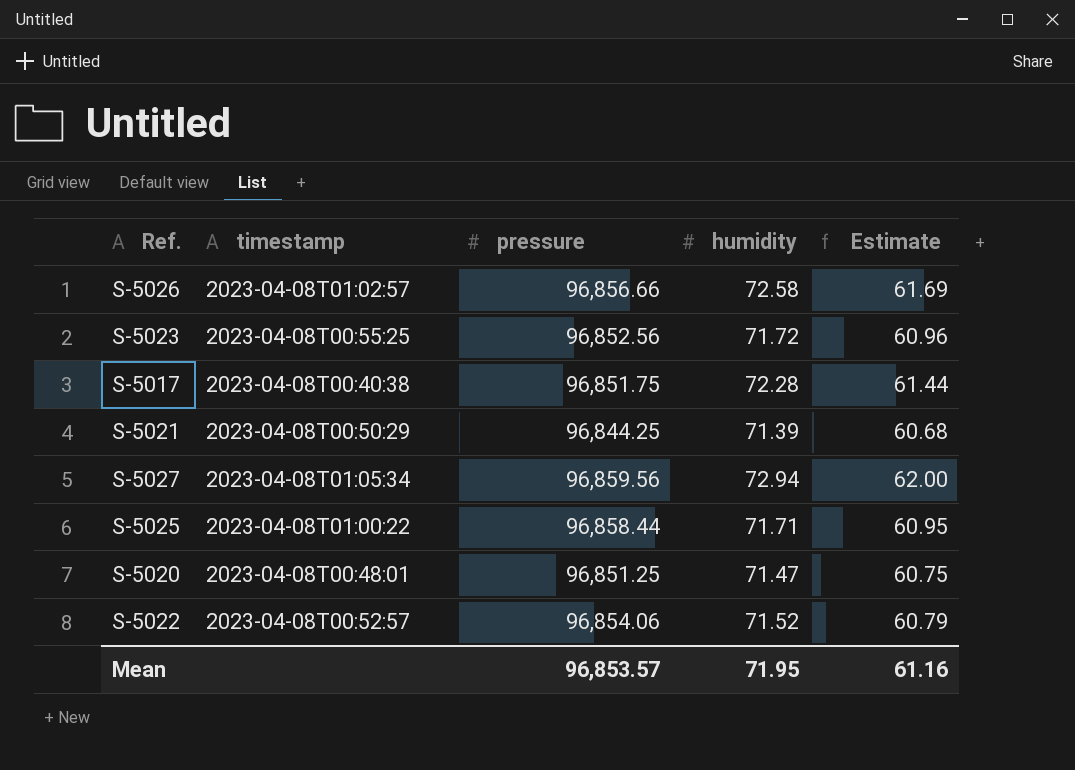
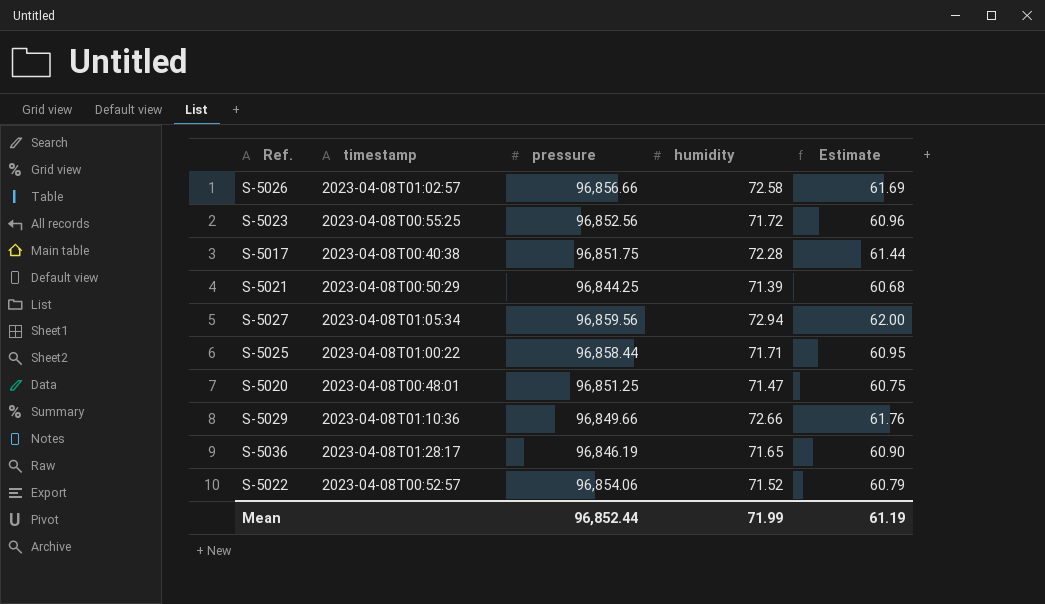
row S-5029: none -> 2023-04-08T01:10:36 | 96,849.66 | 72.66 | 61.76
row S-5036: none -> 2023-04-08T01:28:17 | 96,846.19 | 71.65 | 60.90
Mean | pressure: 96,853.57 -> 96,852.44
Mean | humidity: 71.95 -> 71.99
Mean | Estimate: 61.16 -> 61.19

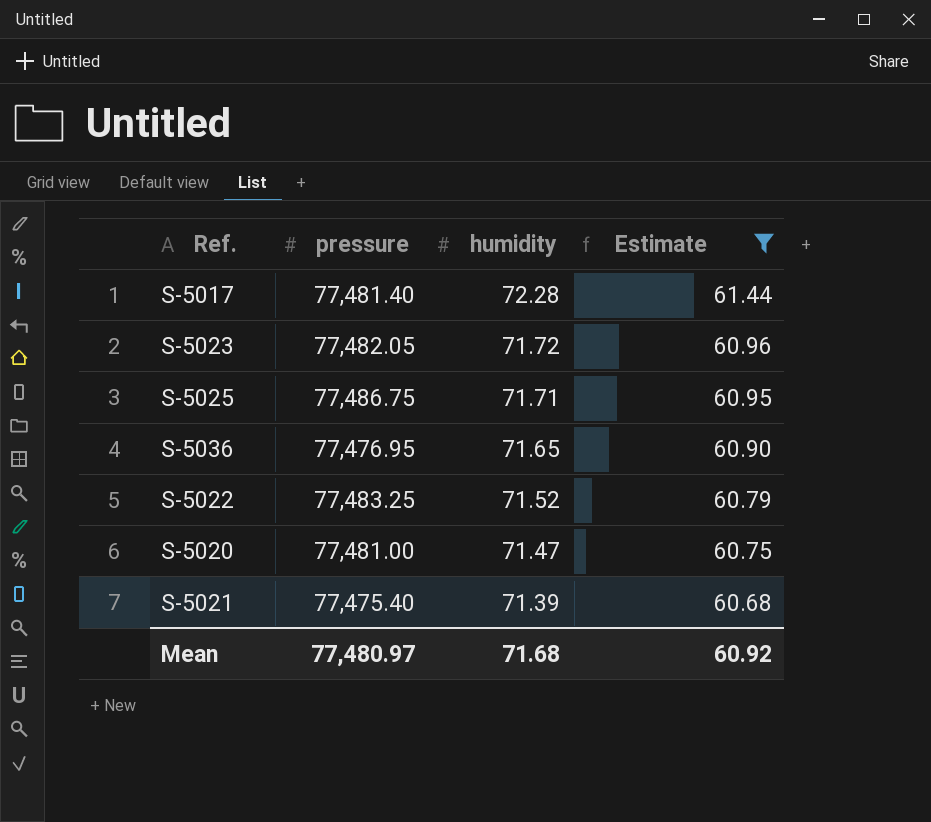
filter: none -> Estimate <= 61.44
row order: none -> humidity descending
column timestamp | position: 2 -> none
S-5017 | pressure: 96,851.75 -> 77,481.40
S-5023 | pressure: 96,852.56 -> 77,482.05
S-5025 | pressure: 96,858.44 -> 77,486.75
S-5036 | pressure: 96,846.19 -> 77,476.95
S-5022 | pressure: 96,854.06 -> 77,483.25
S-5020 | pressure: 96,851.25 -> 77,481.00
S-5021 | pressure: 96,844.25 -> 77,475.40
Mean | pressure: 96,852.44 -> 77,480.97
Mean | humidity: 71.99 -> 71.68
Mean | Estimate: 61.19 -> 60.92

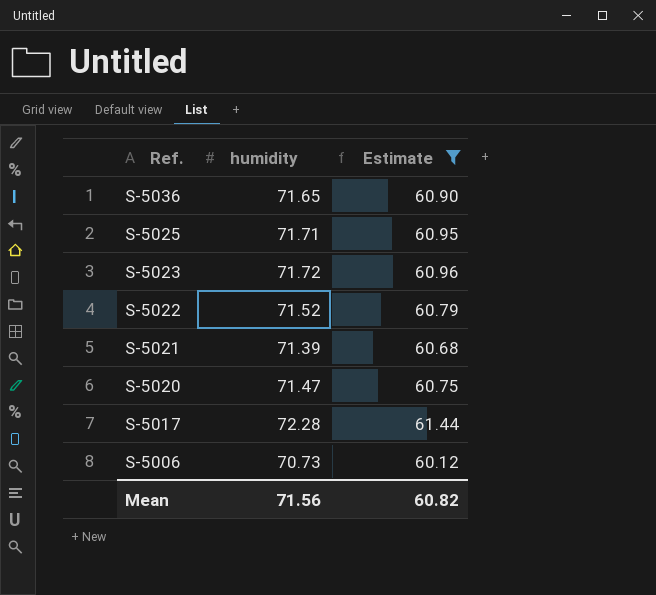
row order: humidity descending -> Ref. descending
column pressure | position: 2 -> none
row S-5006: none -> 70.73 | 60.12
Mean | humidity: 71.68 -> 71.56
Mean | Estimate: 60.92 -> 60.82

